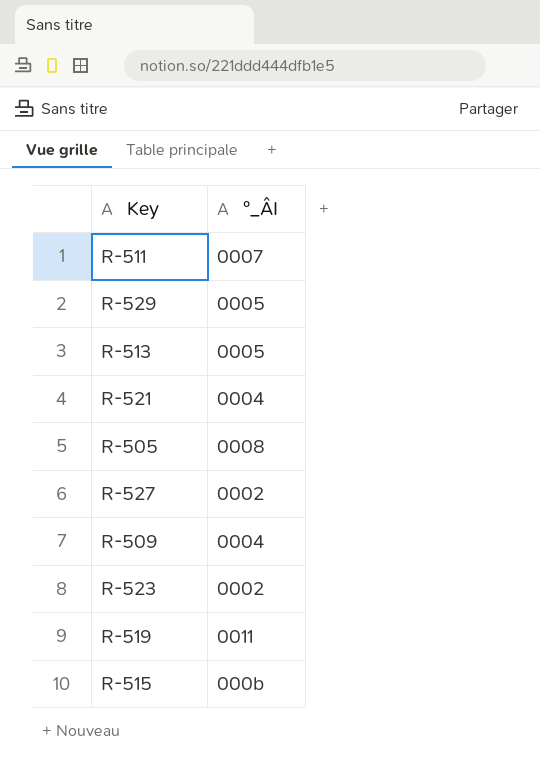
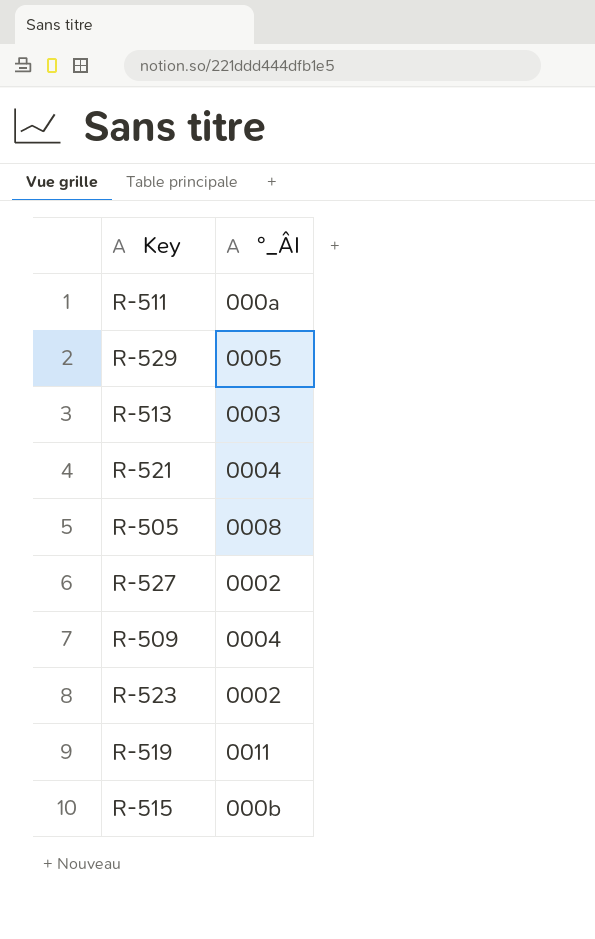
R-511 | °_ÂI: 0007 -> 000a
R-513 | °_ÂI: 0005 -> 0003

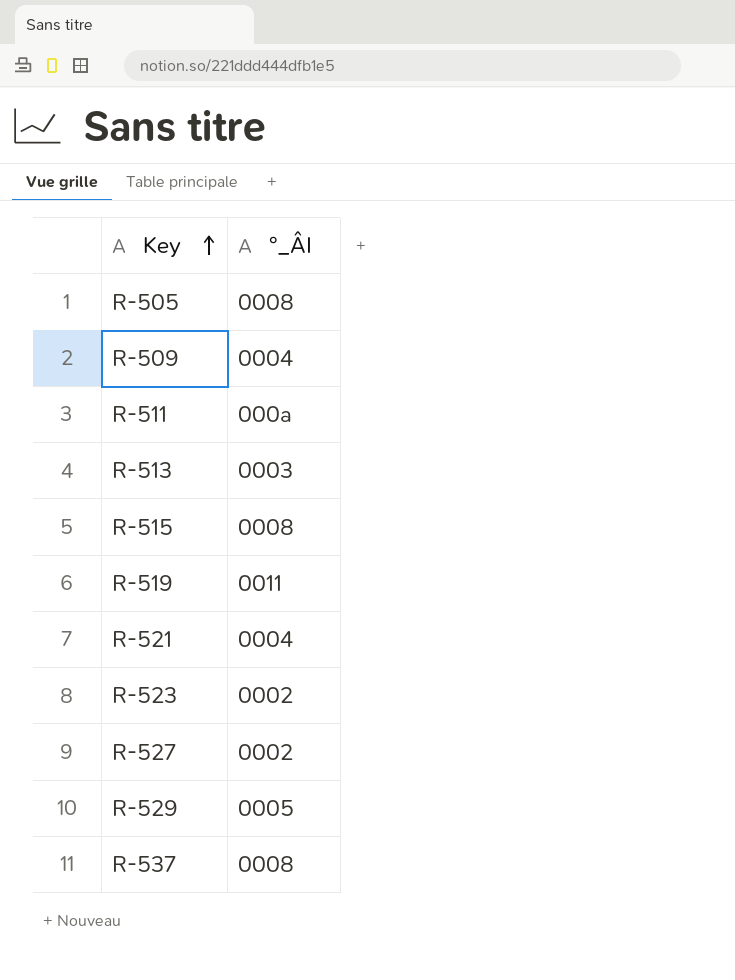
row order: none -> Key ascending
R-515 | °_ÂI: 000b -> 0008
row R-537: none -> 0008

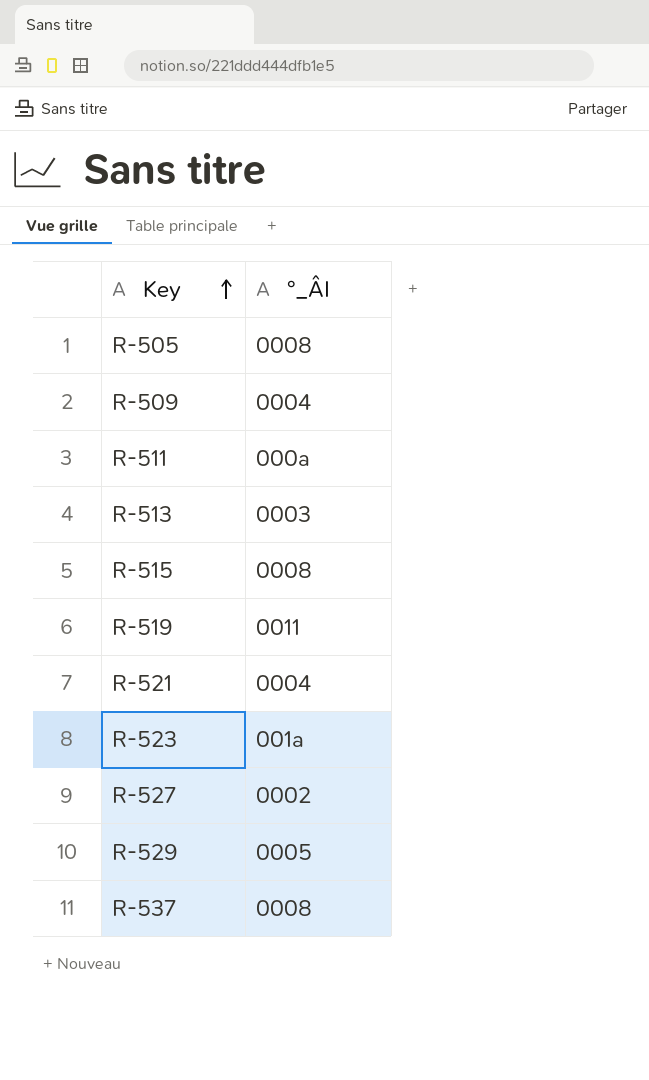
R-523 | °_ÂI: 0002 -> 001a

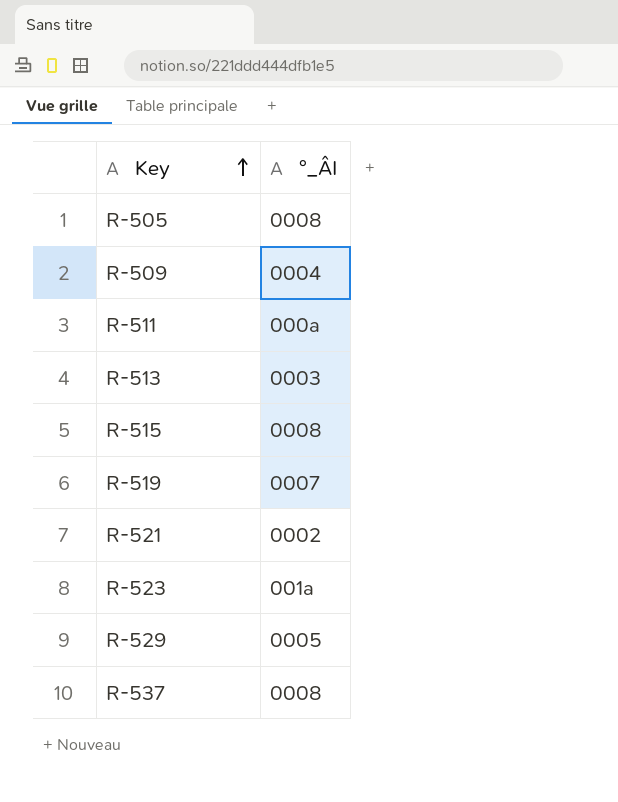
row R-527: 0002 -> none
R-519 | °_ÂI: 0011 -> 0007
R-521 | °_ÂI: 0004 -> 0002

